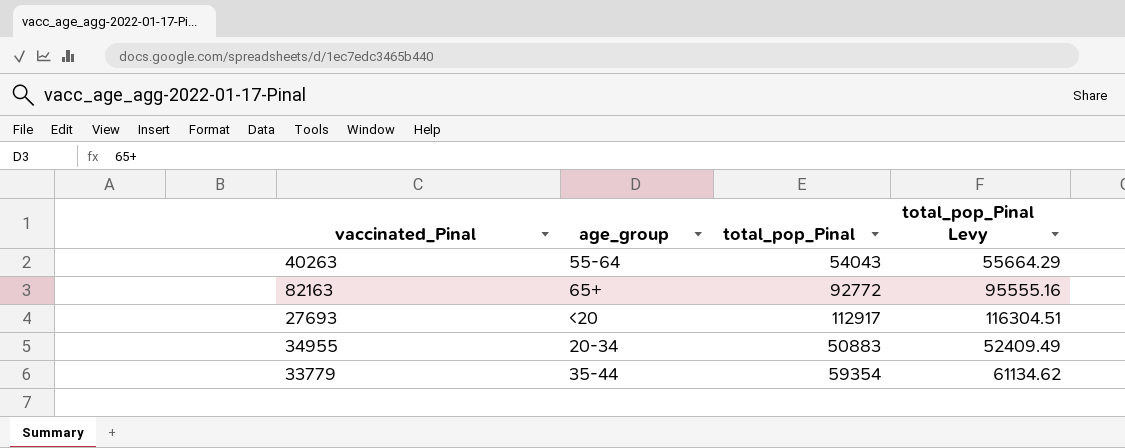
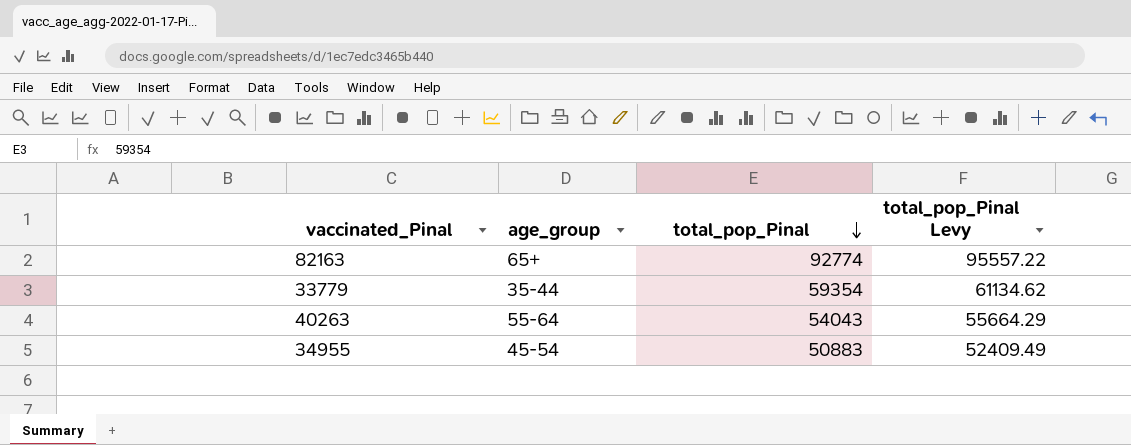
row order: none -> total_pop_Pinal descending
row 27693: <20 | 112917 | 116304.51 -> none
82163 | total_pop_Pinal: 92772 -> 92774
82163 | total_pop_Pinal Levy: 95555.16 -> 95557.22
34955 | age_group: 20-34 -> 45-54

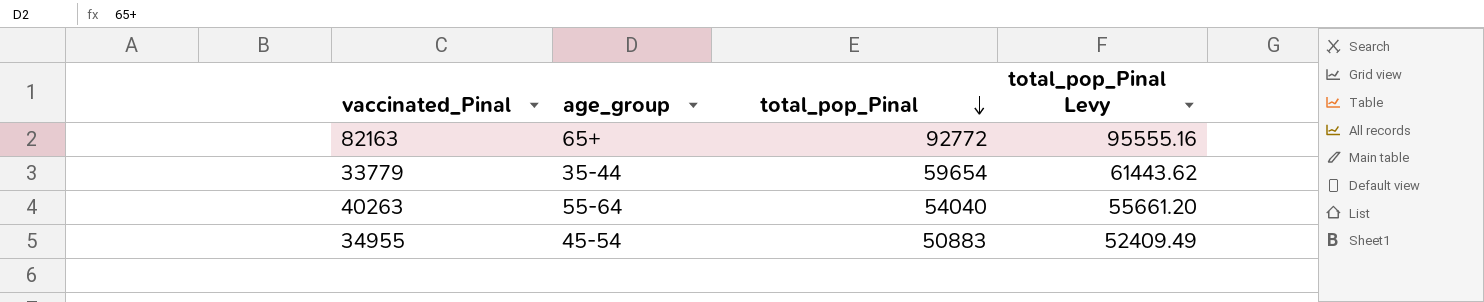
82163 | total_pop_Pinal: 92774 -> 92772
82163 | total_pop_Pinal Levy: 95557.22 -> 95555.16
33779 | total_pop_Pinal: 59354 -> 59654
33779 | total_pop_Pinal Levy: 61134.62 -> 61443.62
40263 | total_pop_Pinal: 54043 -> 54040
40263 | total_pop_Pinal Levy: 55664.29 -> 55661.20

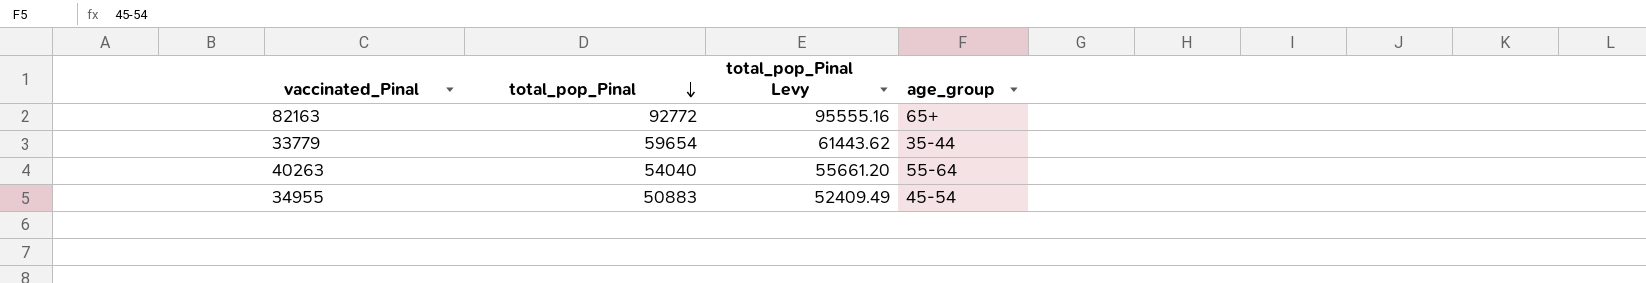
column age_group | position: 2 -> 4

